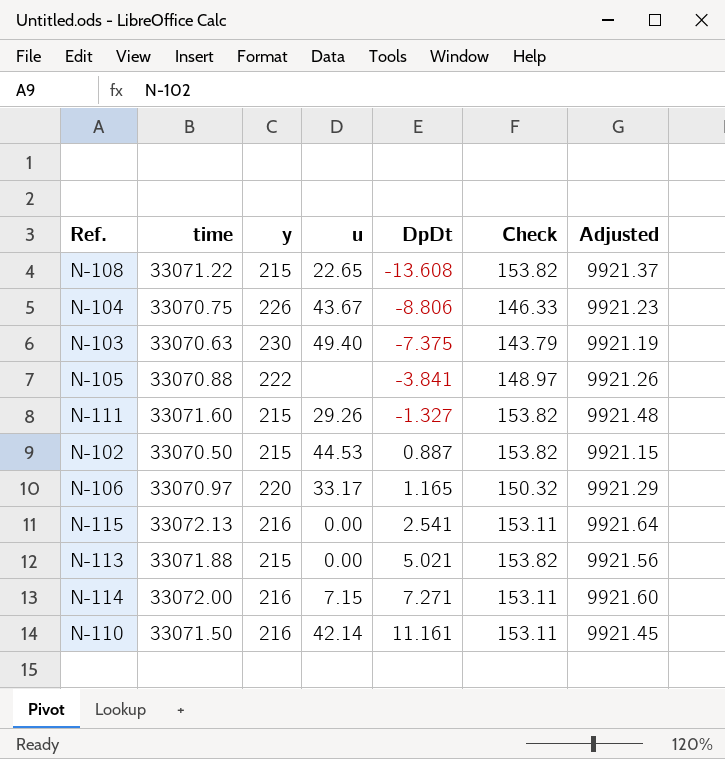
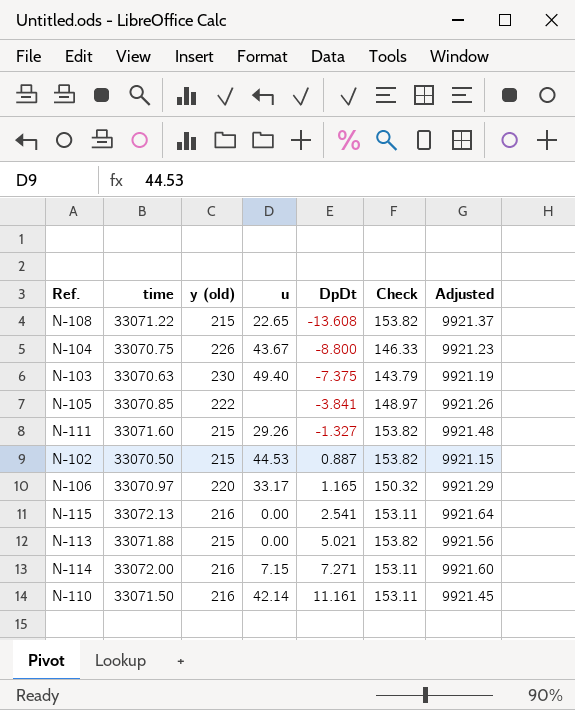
column name: y -> y (old)
N-104 | DpDt: -8.806 -> -8.800
N-105 | time: 33070.88 -> 33070.85

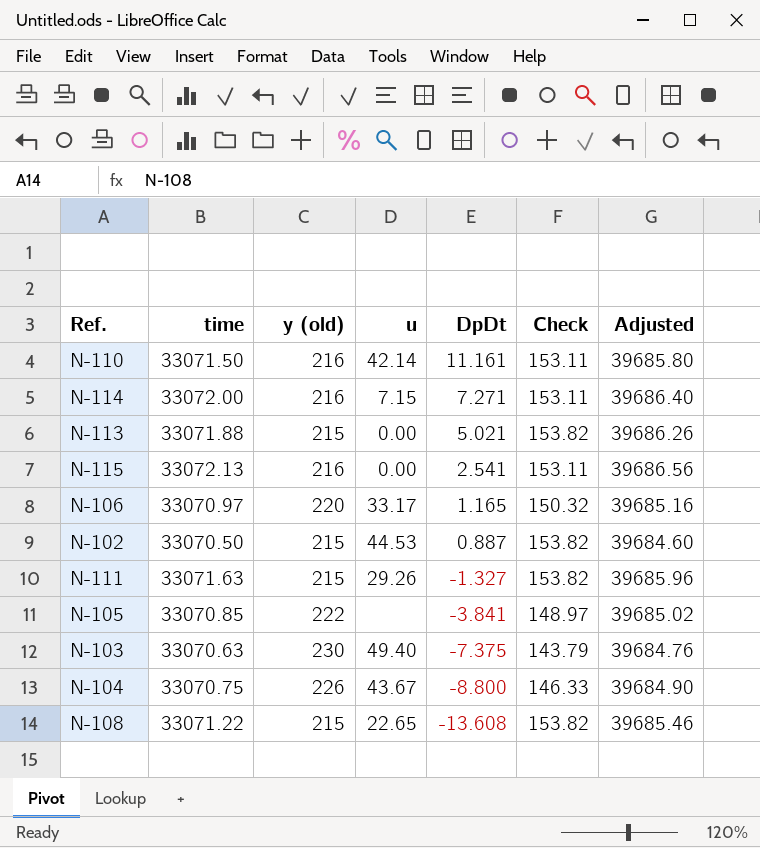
row order: DpDt ascending -> DpDt descending
column Adjusted | formula: [time] * 0.3 -> [time] * 1.2
N-111 | time: 33071.60 -> 33071.63

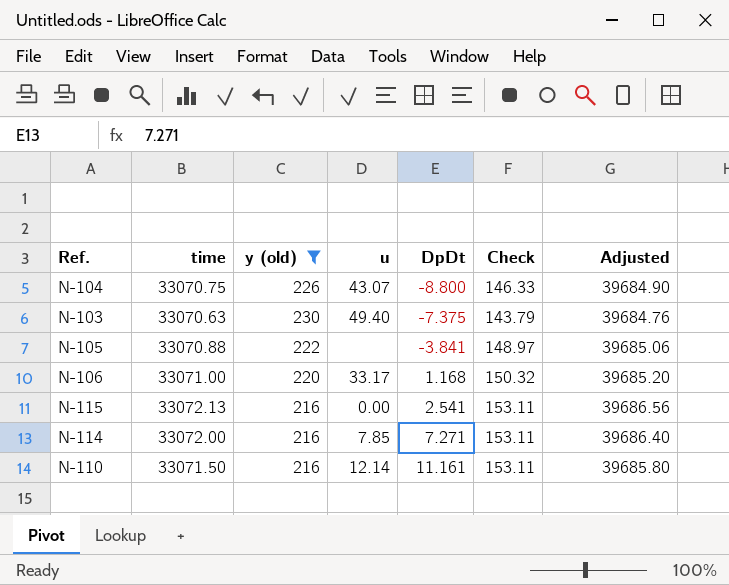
filter: none -> y (old) != 215
row order: DpDt descending -> DpDt ascending
N-104 | u: 43.67 -> 43.07
N-105 | time: 33070.85 -> 33070.88
N-105 | Adjusted: 39685.02 -> 39685.06
N-106 | time: 33070.97 -> 33071.00
N-106 | DpDt: 1.165 -> 1.168
N-106 | Adjusted: 39685.16 -> 39685.20
N-114 | u: 7.15 -> 7.85
N-110 | u: 42.14 -> 12.14

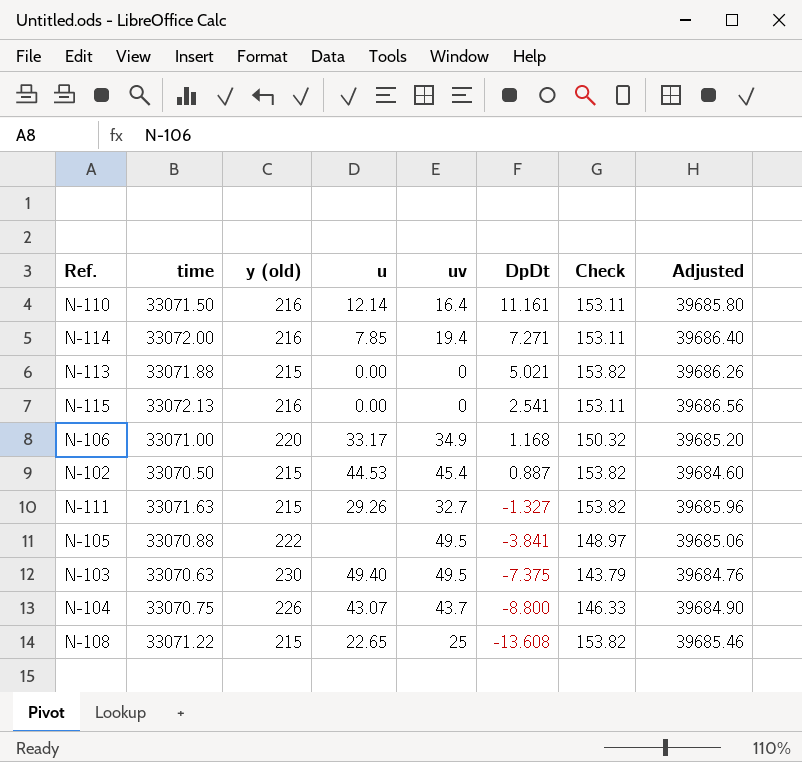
filter: y (old) != 215 -> none
row order: DpDt ascending -> DpDt descending
column uv | position: none -> 5

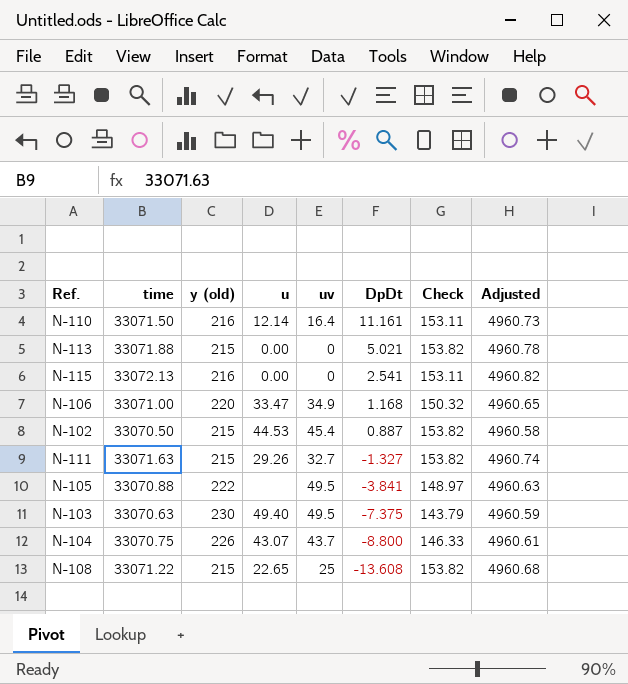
column Adjusted | formula: [time] * 1.2 -> [time] * 0.15
row N-114: 33072.00 | 216 | 7.85 | 19.4 | 7.271 | 153.11 | 39686.40 -> none
N-106 | u: 33.17 -> 33.47

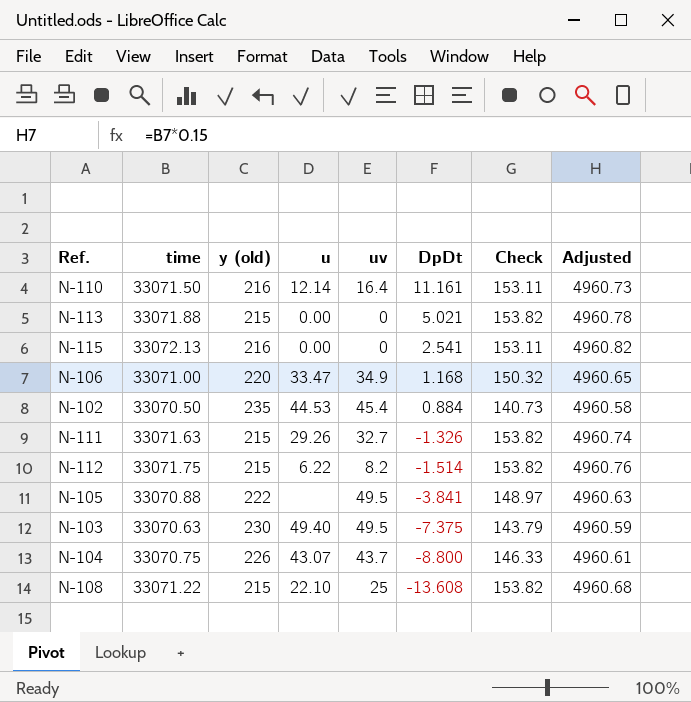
N-102 | y (old): 215 -> 235
N-102 | DpDt: 0.887 -> 0.884
N-102 | Check: 153.82 -> 140.73
N-111 | DpDt: -1.327 -> -1.326
row N-112: none -> 33071.75 | 215 | 6.22 | 8.2 | -1.514 | 153.82 | 4960.76
N-108 | u: 22.65 -> 22.10

